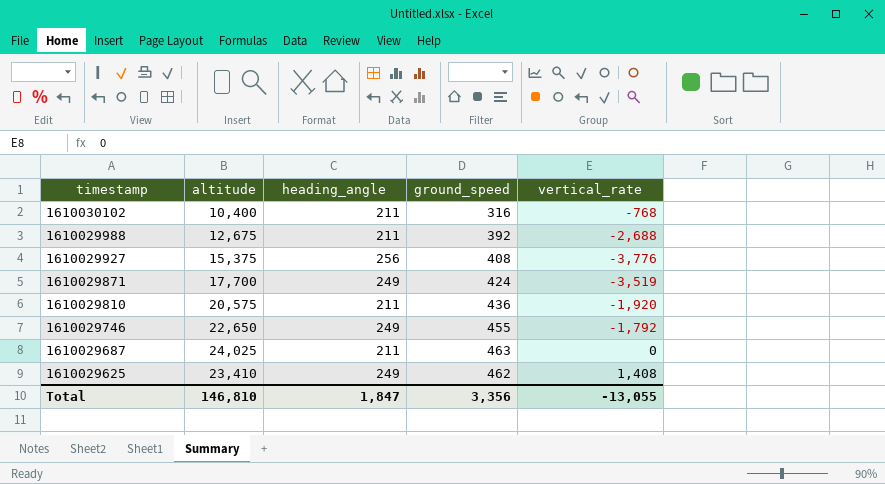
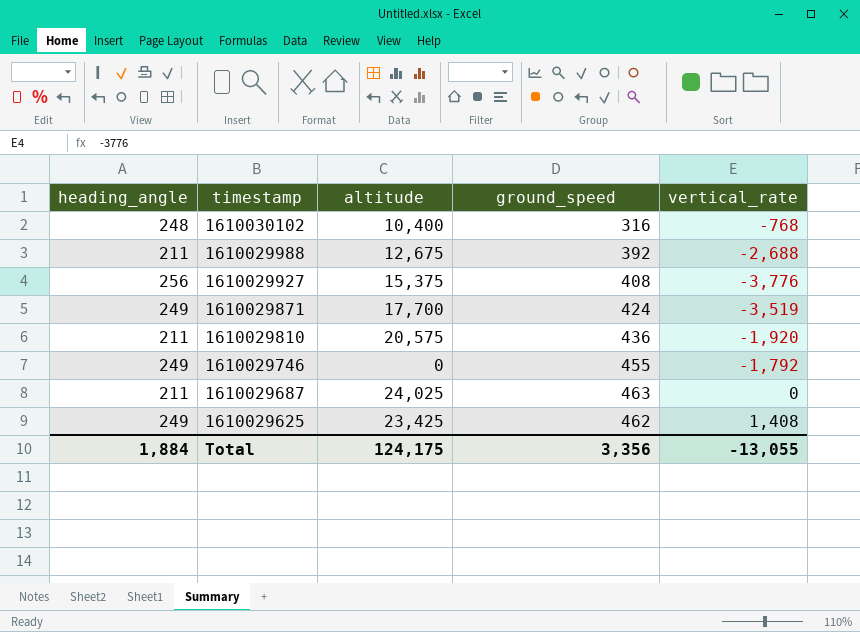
column heading_angle | position: 3 -> 1
1610030102 | heading_angle: 211 -> 248
1610029746 | altitude: 22,650 -> 0
1610029625 | altitude: 23,410 -> 23,425
Total | heading_angle: 1,847 -> 1,884
Total | altitude: 146,810 -> 124,175

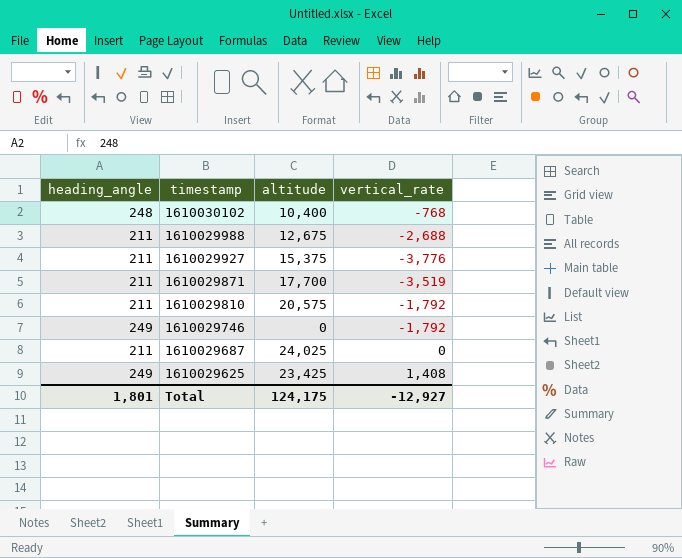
column ground_speed | position: 4 -> none
1610029927 | heading_angle: 256 -> 211
1610029871 | heading_angle: 249 -> 211
1610029810 | vertical_rate: -1,920 -> -1,792
Total | heading_angle: 1,884 -> 1,801
Total | vertical_rate: -13,055 -> -12,927

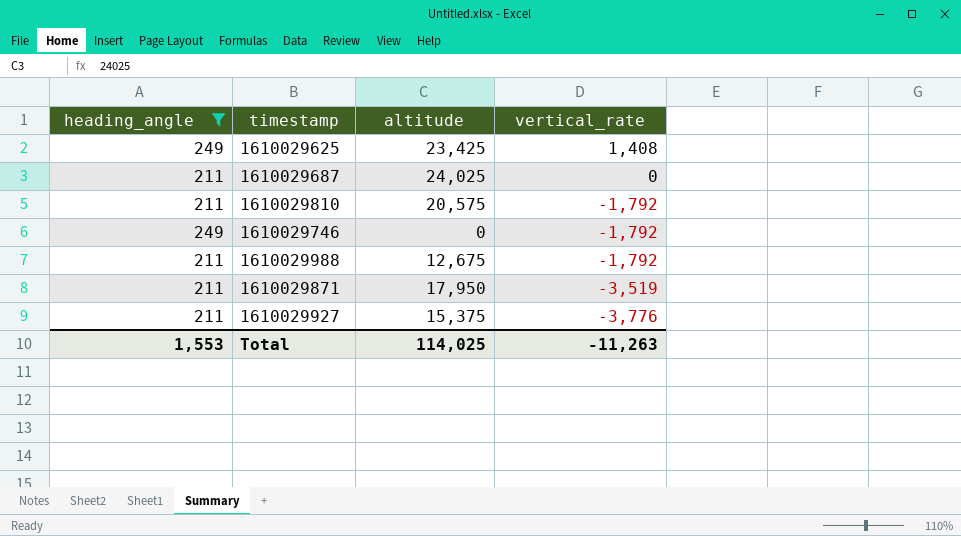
filter: none -> heading_angle != 248
row order: timestamp descending -> vertical_rate descending
1610029988 | vertical_rate: -2,688 -> -1,792
1610029871 | altitude: 17,700 -> 17,950
Total | heading_angle: 1,801 -> 1,553
Total | altitude: 124,175 -> 114,025
Total | vertical_rate: -12,927 -> -11,263

